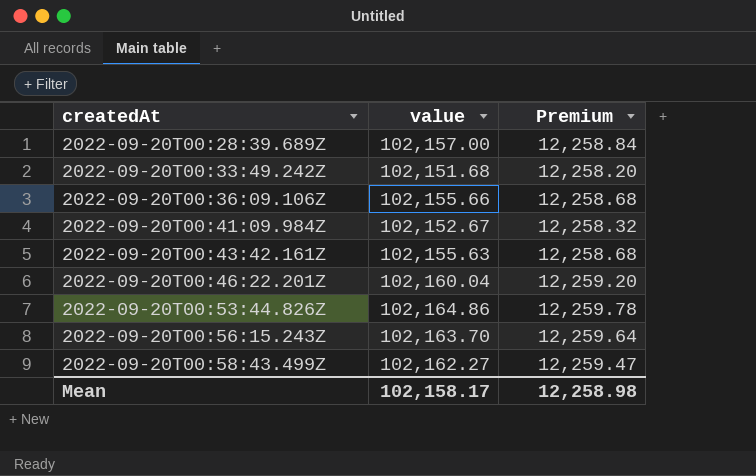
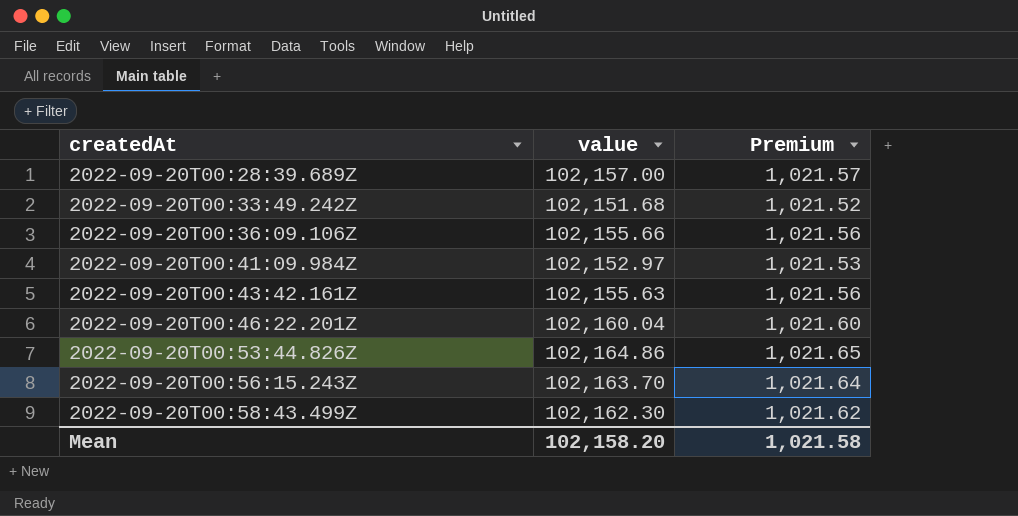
column Premium | formula: [value] * 0.12 -> [value] * 0.01
2022-09-20T00:41:09.984Z | value: 102,152.67 -> 102,152.97
2022-09-20T00:58:43.499Z | value: 102,162.27 -> 102,162.30
Mean | value: 102,158.17 -> 102,158.20
Mean | Premium: 12,258.98 -> 1,021.58

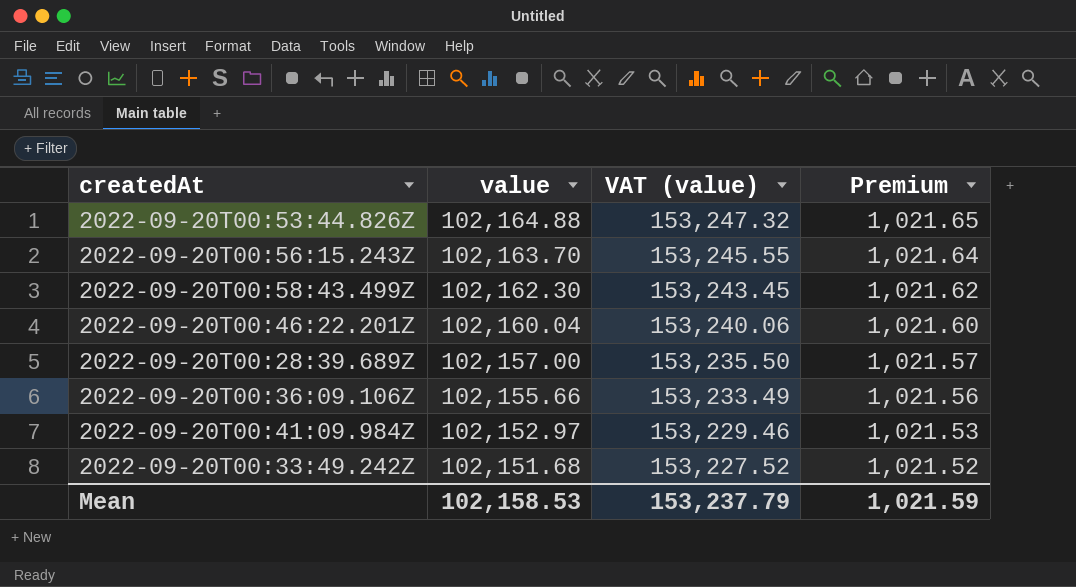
row order: createdAt ascending -> value descending
column VAT (value) | formula: none -> [value] * 1.5
row 2022-09-20T00:43:42.161Z: 102,155.63 | 1,021.56 -> none
2022-09-20T00:53:44.826Z | value: 102,164.86 -> 102,164.88
Mean | value: 102,158.20 -> 102,158.53
Mean | Premium: 1,021.58 -> 1,021.59

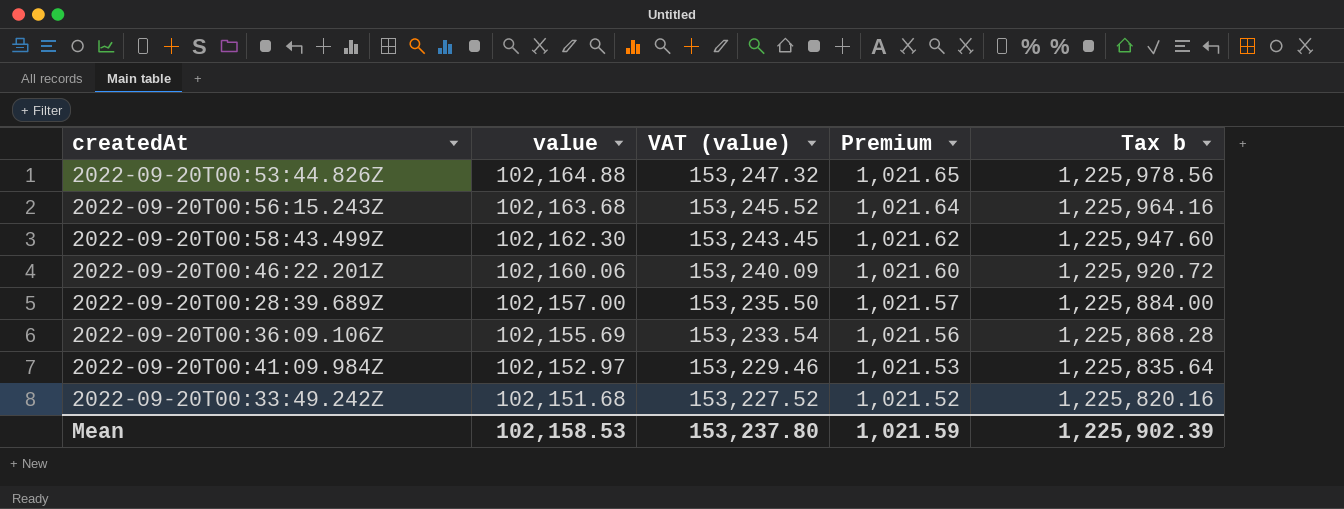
column Tax b | formula: none -> [value] * 12
2022-09-20T00:56:15.243Z | value: 102,163.70 -> 102,163.68
2022-09-20T00:56:15.243Z | VAT (value): 153,245.55 -> 153,245.52
2022-09-20T00:46:22.201Z | value: 102,160.04 -> 102,160.06
2022-09-20T00:46:22.201Z | VAT (value): 153,240.06 -> 153,240.09
2022-09-20T00:36:09.106Z | value: 102,155.66 -> 102,155.69
2022-09-20T00:36:09.106Z | VAT (value): 153,233.49 -> 153,233.54
Mean | VAT (value): 153,237.79 -> 153,237.80

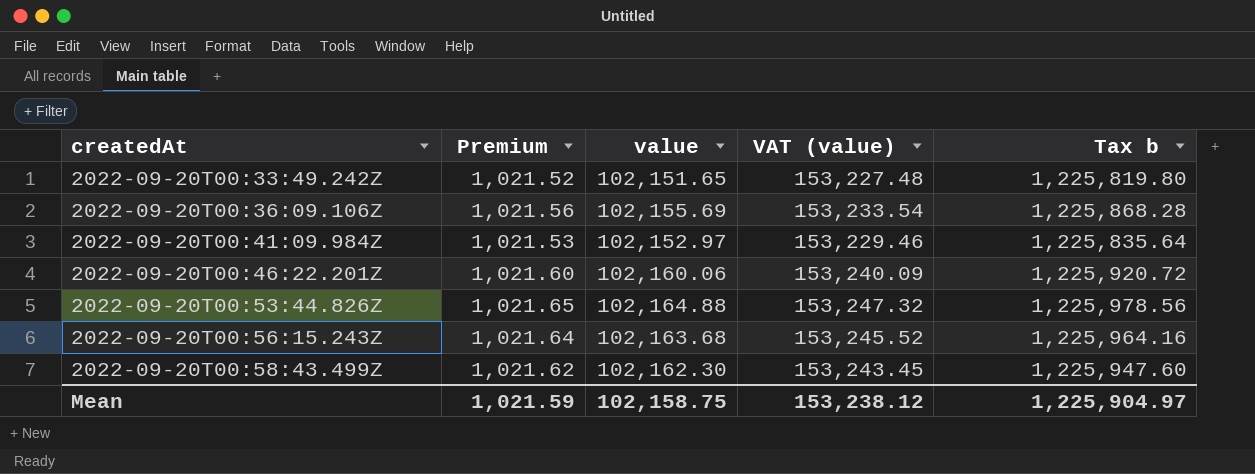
row order: value descending -> createdAt ascending
column Premium | position: 4 -> 2
row 2022-09-20T00:28:39.689Z: 102,157.00 | 153,235.50 | 1,021.57 | 1,225,884.00 -> none
2022-09-20T00:33:49.242Z | value: 102,151.68 -> 102,151.65
2022-09-20T00:33:49.242Z | VAT (value): 153,227.52 -> 153,227.48
2022-09-20T00:33:49.242Z | Tax b: 1,225,820.16 -> 1,225,819.80
Mean | value: 102,158.53 -> 102,158.75
Mean | VAT (value): 153,237.80 -> 153,238.12
Mean | Tax b: 1,225,902.39 -> 1,225,904.97

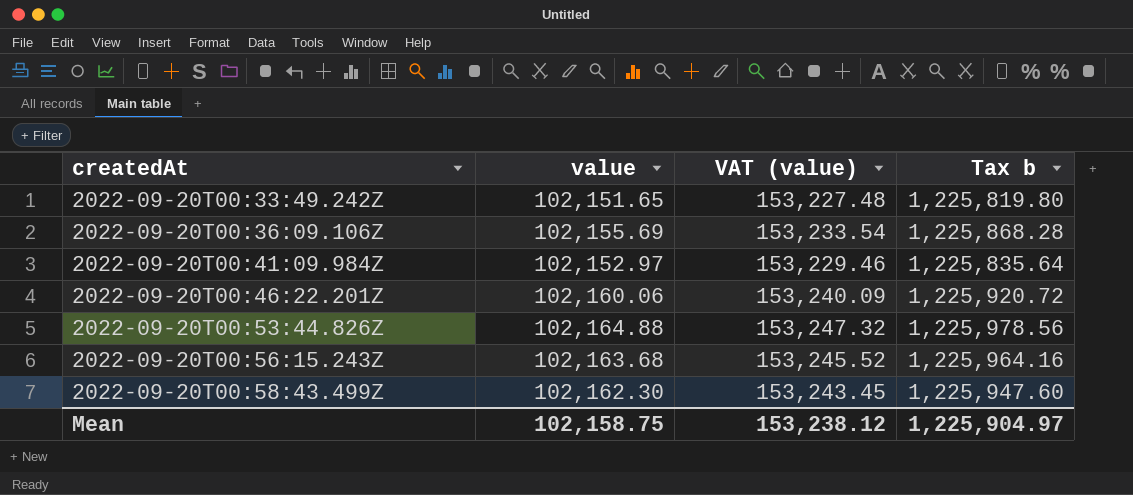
column Premium | formula: [value] * 0.01 -> none

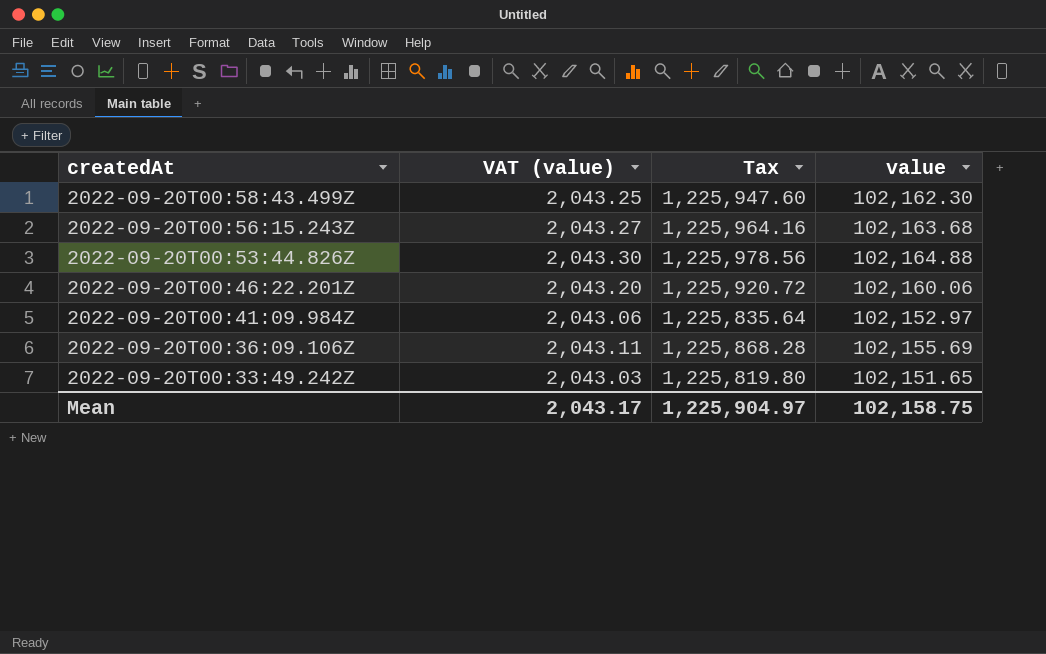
row order: createdAt ascending -> createdAt descending
column VAT (value) | formula: [value] * 1.5 -> [value] * 0.02
column name: Tax b -> Tax
column value | position: 2 -> 4
Mean | VAT (value): 153,238.12 -> 2,043.17

